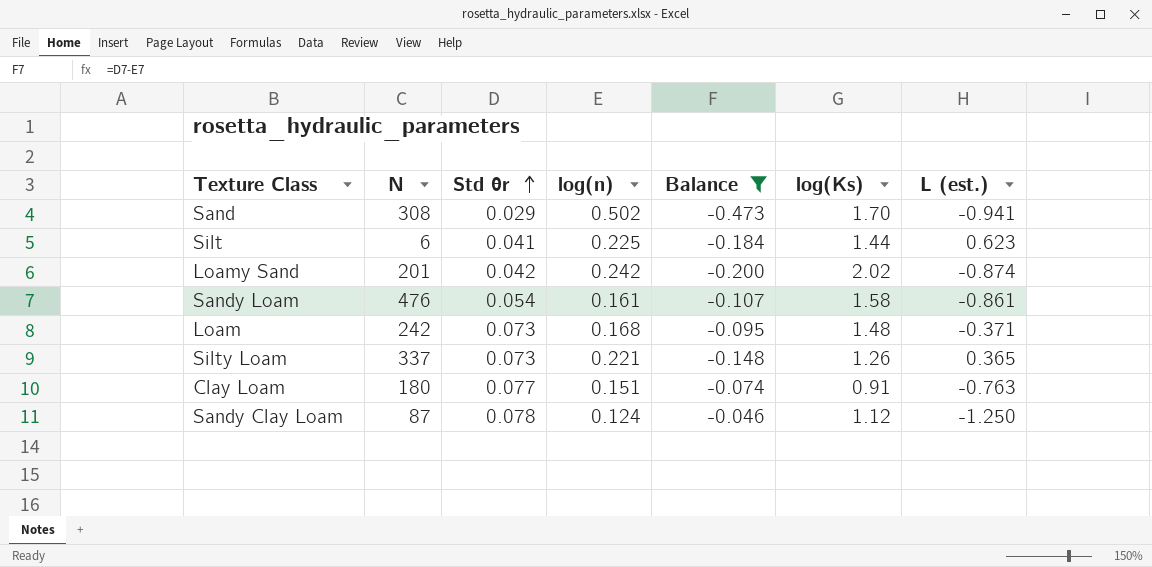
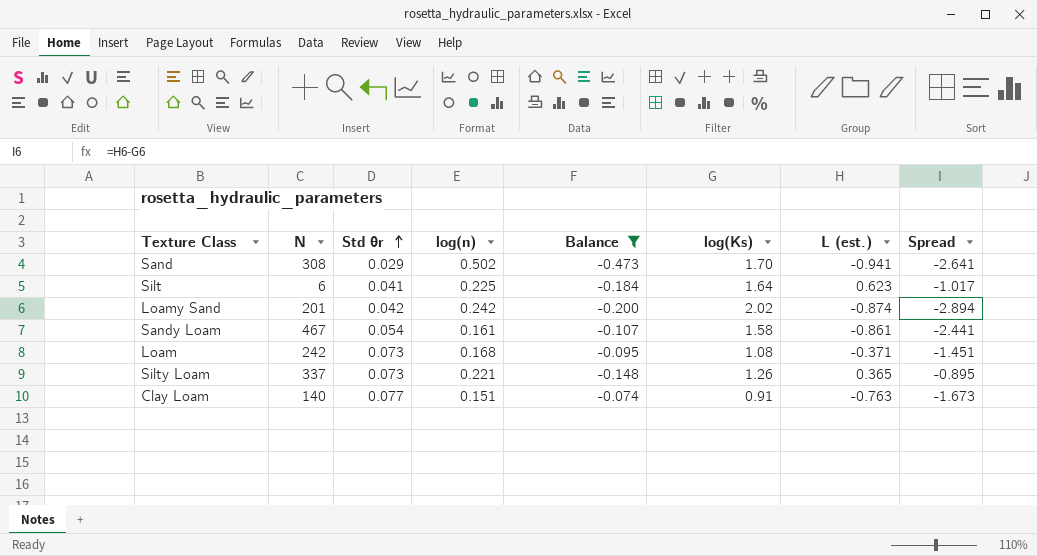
column Spread | formula: none -> [L (est.)] - [log(Ks)]
row Sandy Clay Loam: 87 | 0.078 | 0.124 | -0.046 | 1.12 | -1.250 -> none
Silt | log(Ks): 1.44 -> 1.64
Sandy Loam | N: 476 -> 467
Loam | log(Ks): 1.48 -> 1.08
Clay Loam | N: 180 -> 140

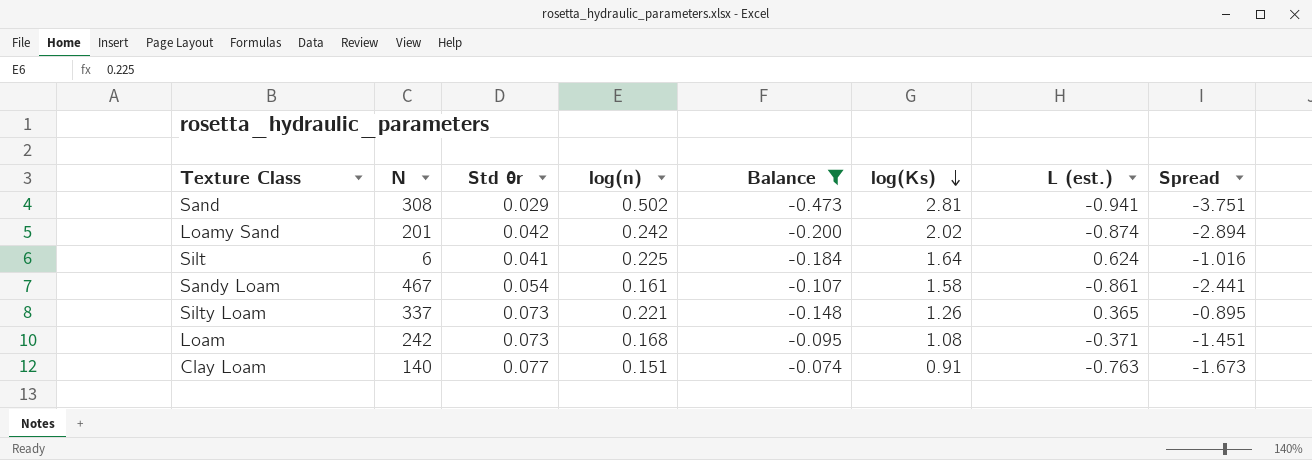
row order: Std θr ascending -> log(Ks) descending
Sand | log(Ks): 1.70 -> 2.81
Sand | Spread: -2.641 -> -3.751
Silt | L (est.): 0.623 -> 0.624
Silt | Spread: -1.017 -> -1.016

